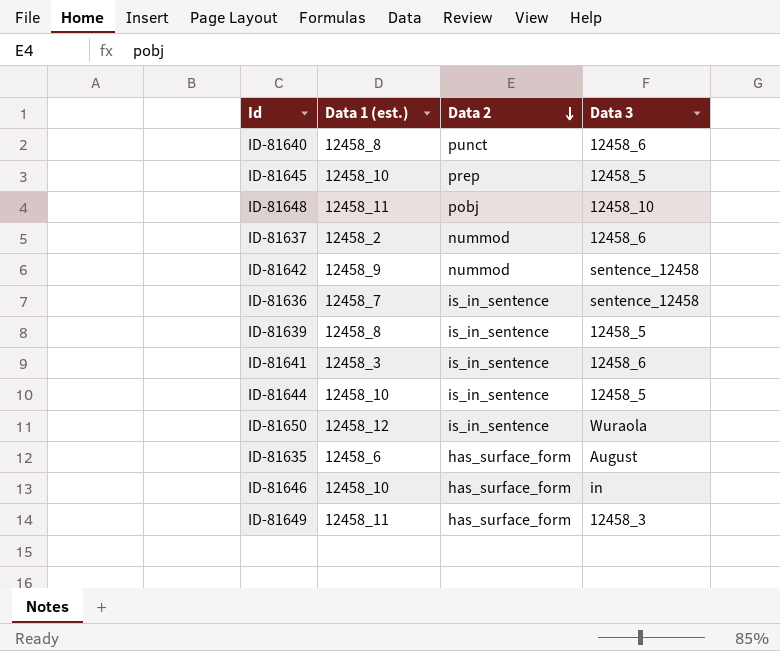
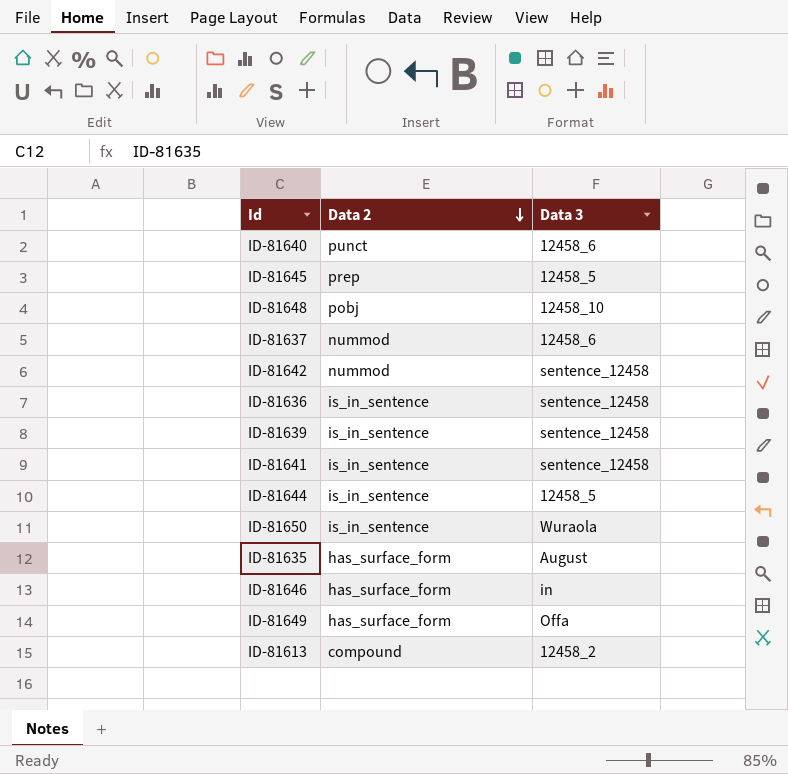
column Data 1 (est.) | position: 2 -> none
ID-81639 | Data 3: 12458_5 -> sentence_12458
ID-81641 | Data 3: 12458_6 -> sentence_12458
ID-81649 | Data 3: 12458_3 -> Offa
row ID-81613: none -> compound | 12458_2

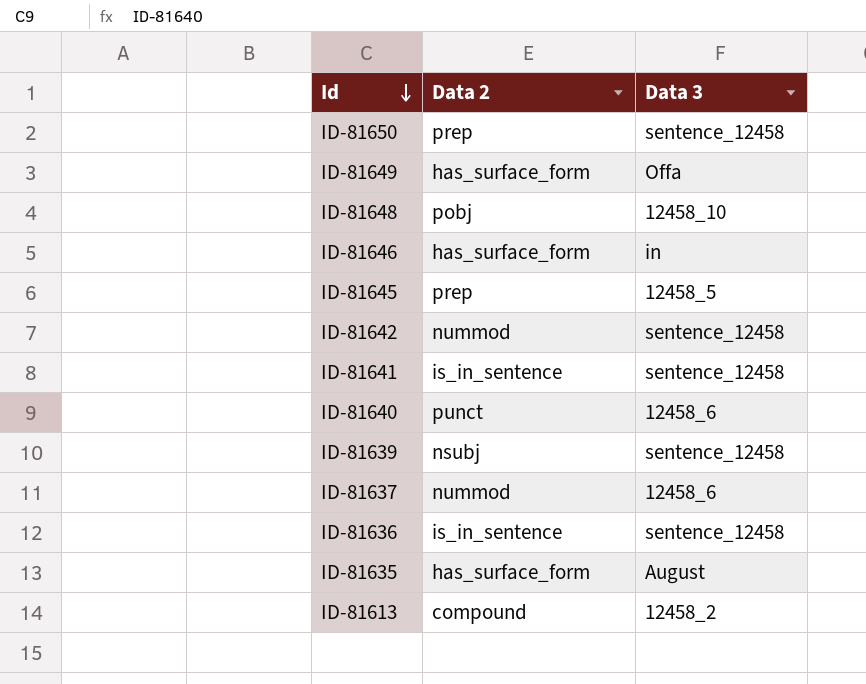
row order: Data 2 descending -> Id descending
row ID-81644: is_in_sentence | 12458_5 -> none
ID-81650 | Data 2: is_in_sentence -> prep
ID-81650 | Data 3: Wuraola -> sentence_12458
ID-81639 | Data 2: is_in_sentence -> nsubj

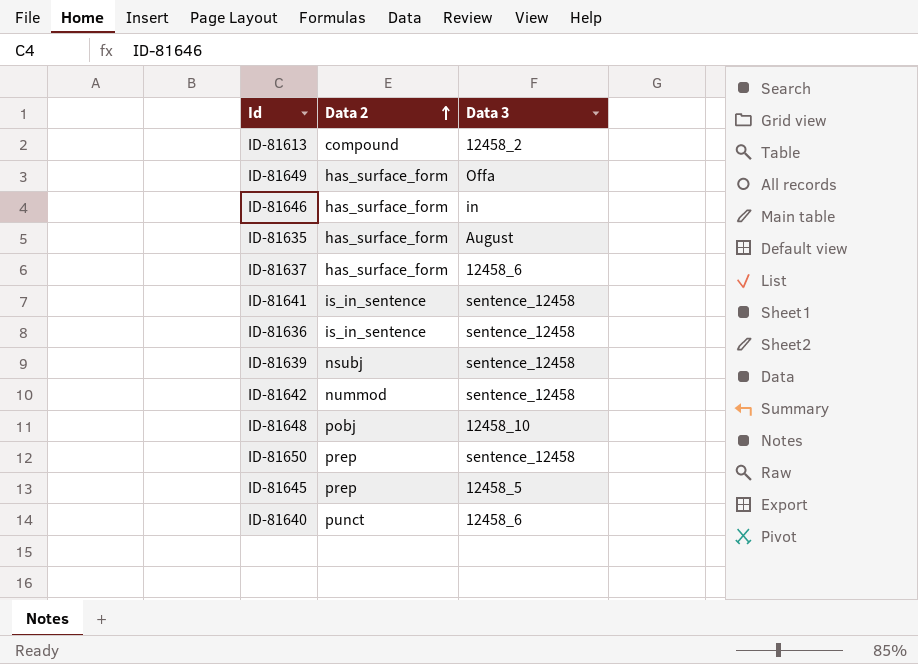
row order: Id descending -> Data 2 ascending
ID-81637 | Data 2: nummod -> has_surface_form

